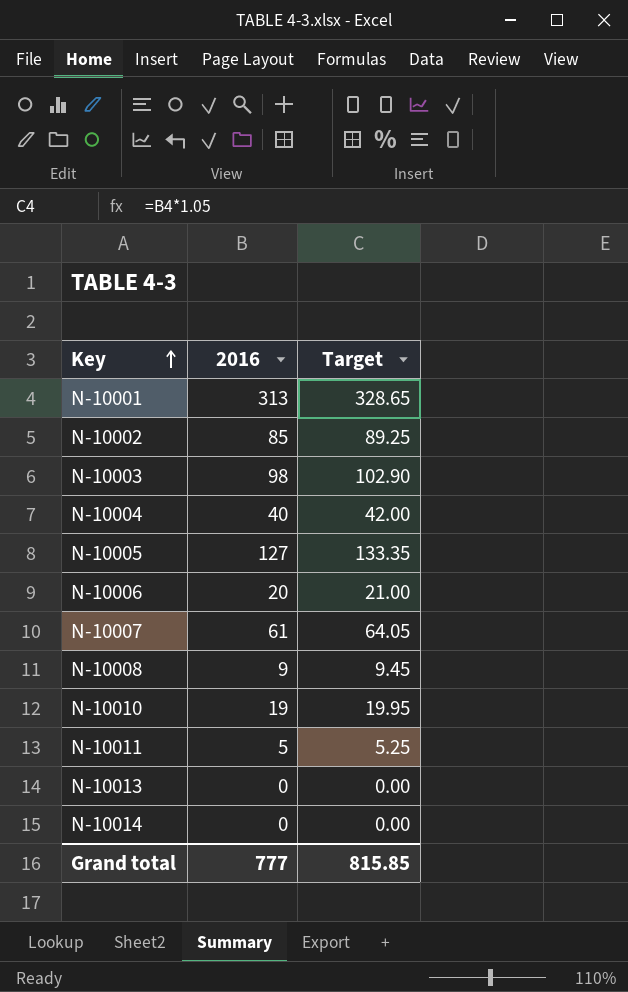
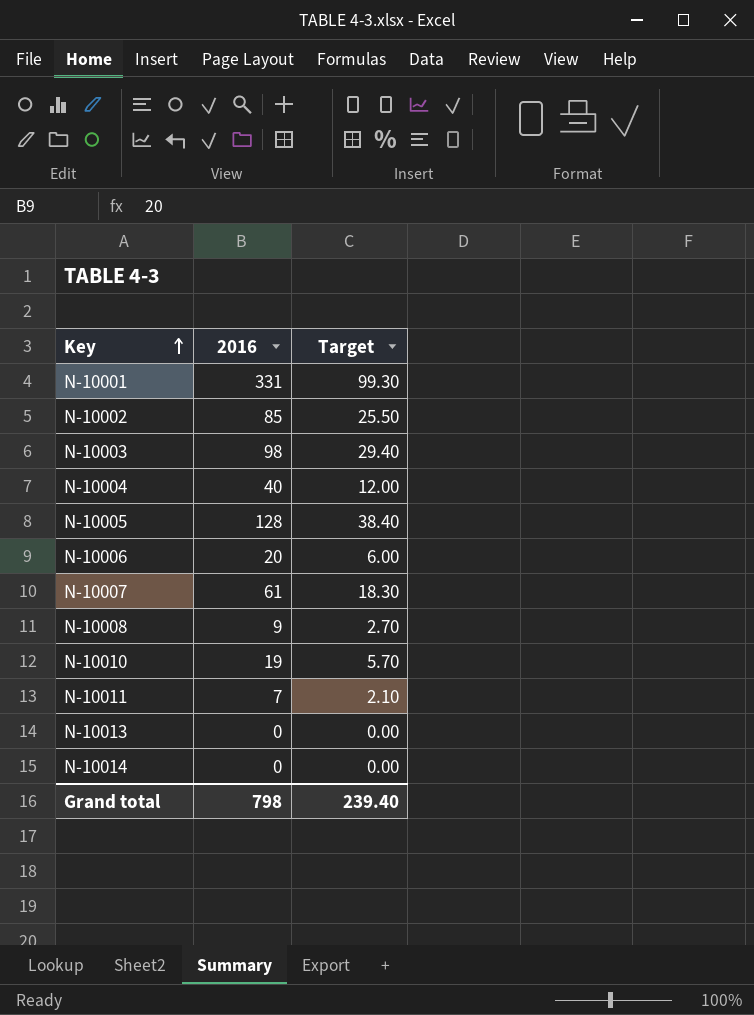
column Target | formula: [2016] * 1.05 -> [2016] * 0.3
N-10001 | 2016: 313 -> 331
N-10005 | 2016: 127 -> 128
N-10011 | 2016: 5 -> 7
Grand total | 2016: 777 -> 798
Grand total | Target: 815.85 -> 239.40

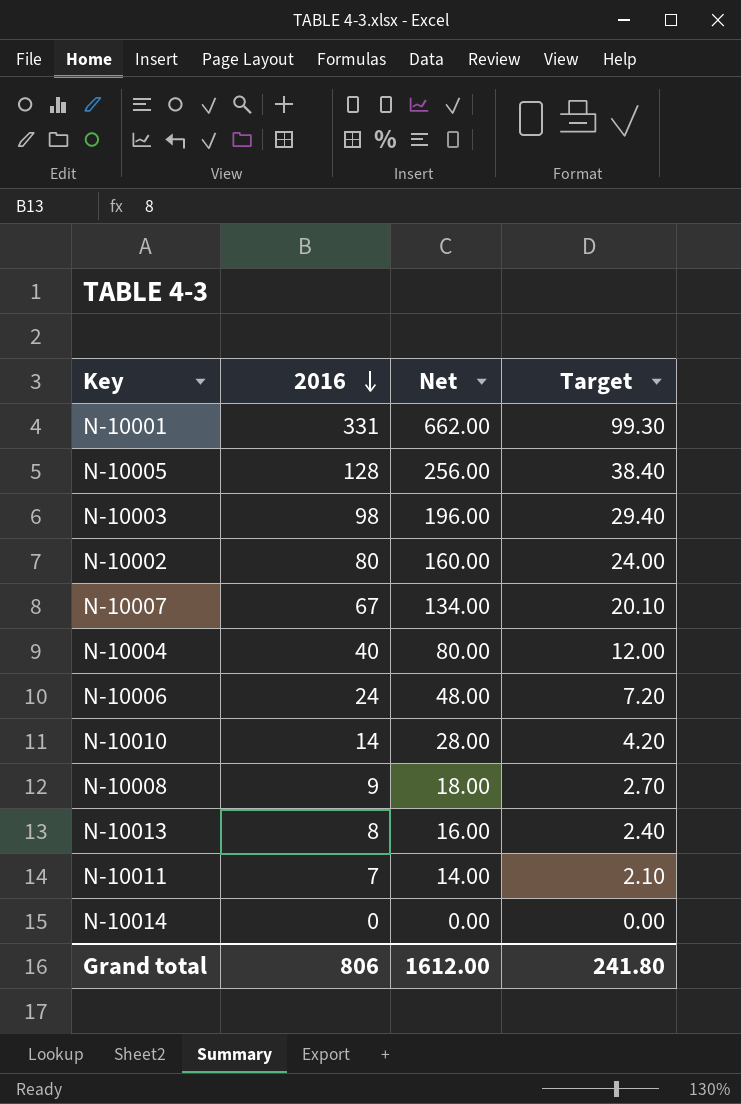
row order: Key ascending -> 2016 descending
column Net | formula: none -> [2016] * 2
N-10002 | 2016: 85 -> 80
N-10002 | Target: 25.50 -> 24.00
N-10007 | 2016: 61 -> 67
N-10007 | Target: 18.30 -> 20.10
N-10006 | 2016: 20 -> 24
N-10006 | Target: 6.00 -> 7.20
N-10010 | 2016: 19 -> 14
N-10010 | Target: 5.70 -> 4.20
N-10013 | 2016: 0 -> 8
N-10013 | Target: 0.00 -> 2.40
Grand total | 2016: 798 -> 806
Grand total | Target: 239.40 -> 241.80

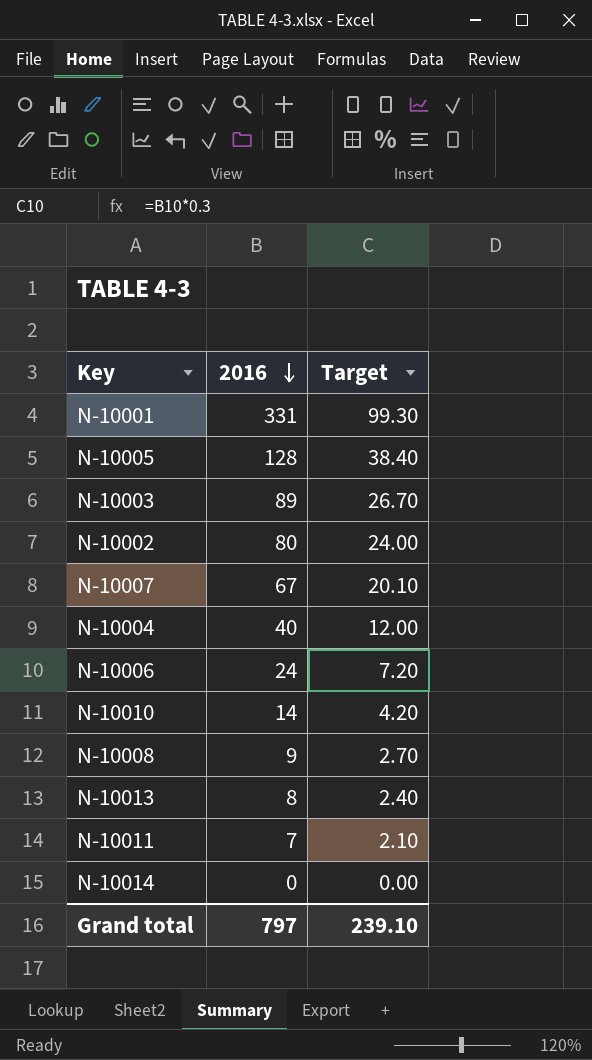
column Net | formula: [2016] * 2 -> none
N-10003 | 2016: 98 -> 89
N-10003 | Target: 29.40 -> 26.70
Grand total | 2016: 806 -> 797
Grand total | Target: 241.80 -> 239.10

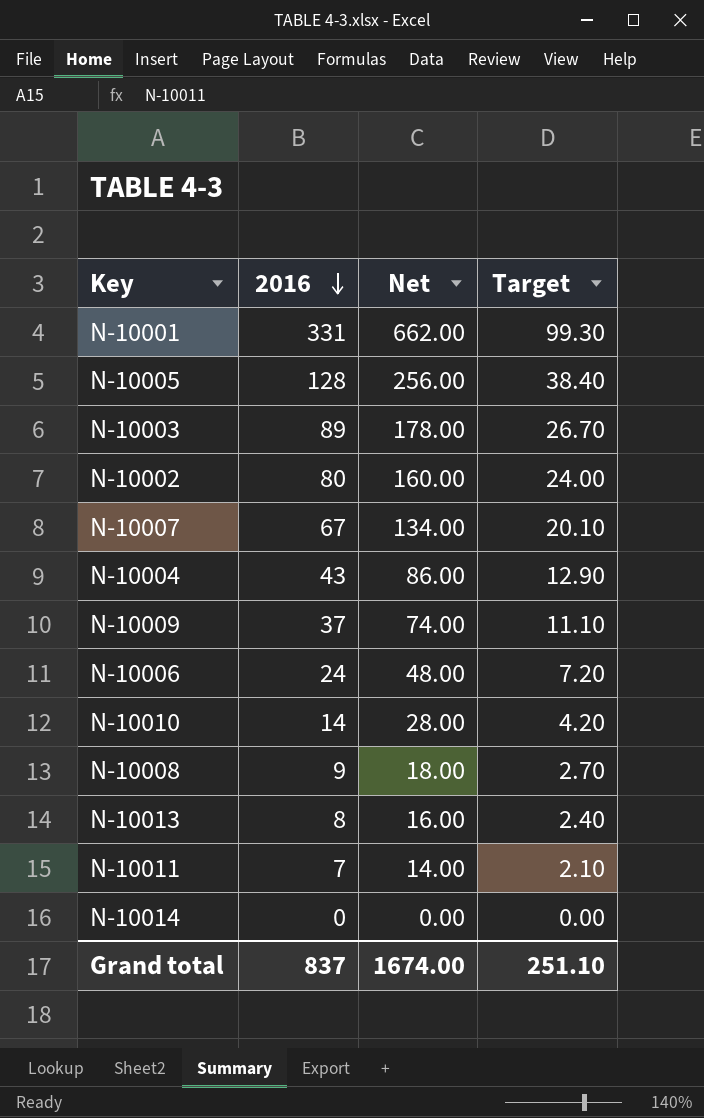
column Net | formula: none -> [2016] * 2
N-10004 | 2016: 40 -> 43
N-10004 | Target: 12.00 -> 12.90
row N-10009: none -> 37 | 74.00 | 11.10
Grand total | 2016: 797 -> 837
Grand total | Target: 239.10 -> 251.10

